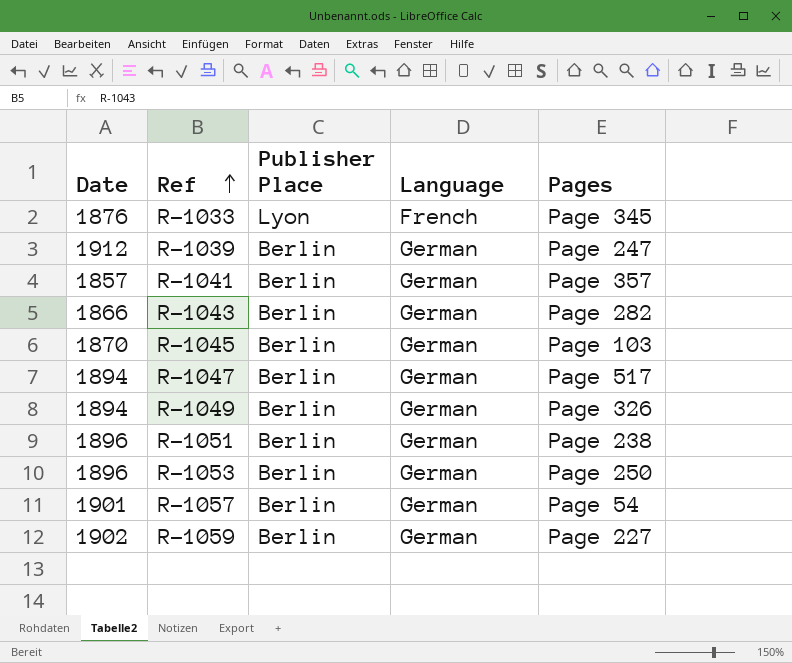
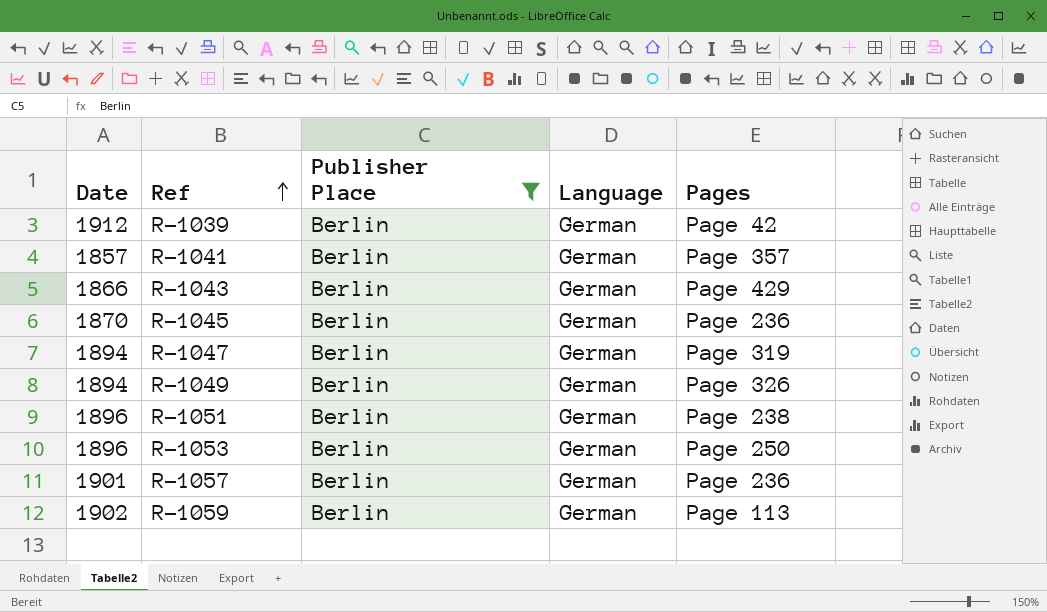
filter: none -> Publisher Place = Berlin
R-1039 | Pages: Page 247 -> Page 42
R-1043 | Pages: Page 282 -> Page 429
R-1045 | Pages: Page 103 -> Page 236
R-1047 | Pages: Page 517 -> Page 319
R-1057 | Pages: Page 54 -> Page 236
R-1059 | Pages: Page 227 -> Page 113

